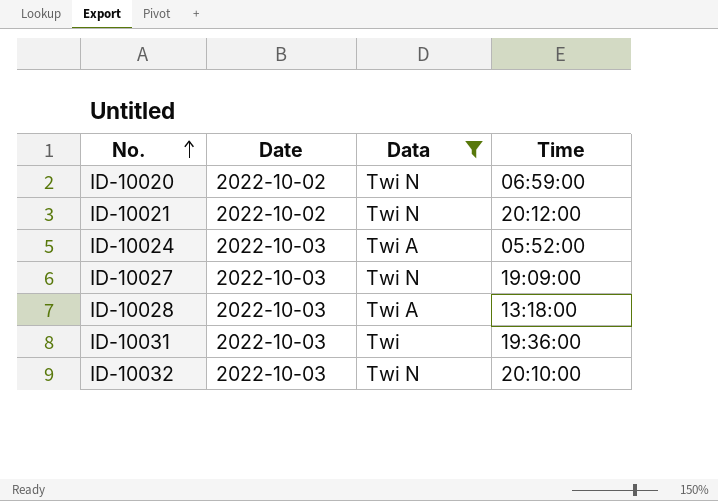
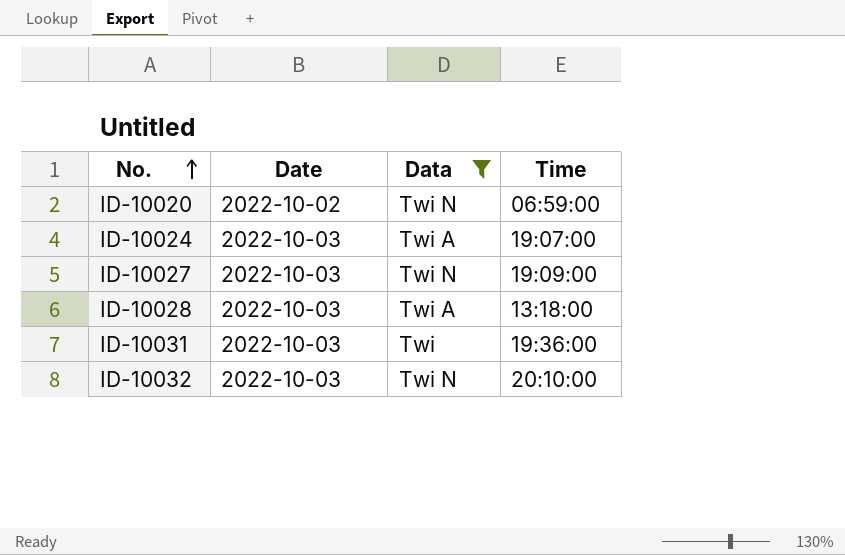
row ID-10021: 2022-10-02 | Twi N | 20:12:00 -> none
ID-10024 | Time: 05:52:00 -> 19:07:00

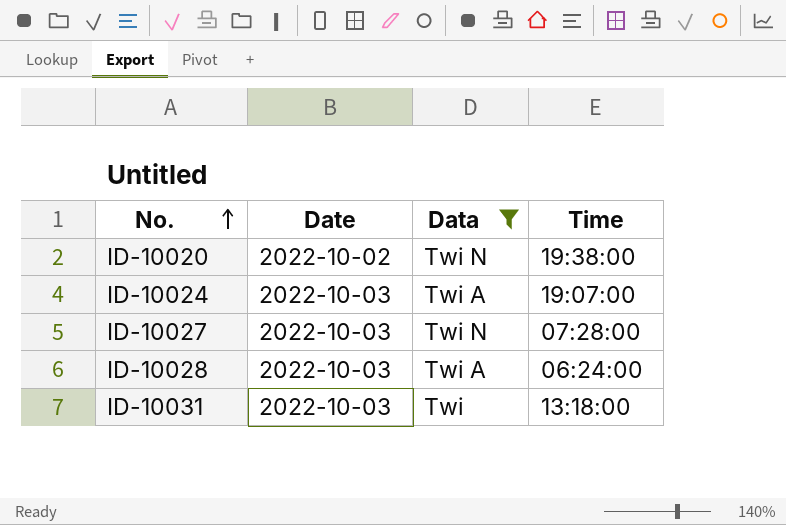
row ID-10032: 2022-10-03 | Twi N | 20:10:00 -> none
ID-10020 | Time: 06:59:00 -> 19:38:00
ID-10027 | Time: 19:09:00 -> 07:28:00
ID-10028 | Time: 13:18:00 -> 06:24:00
ID-10031 | Time: 19:36:00 -> 13:18:00

